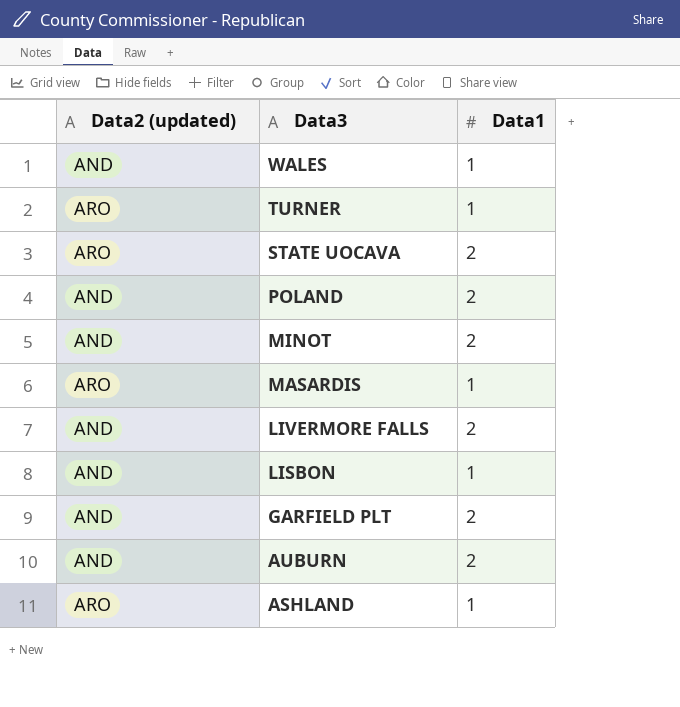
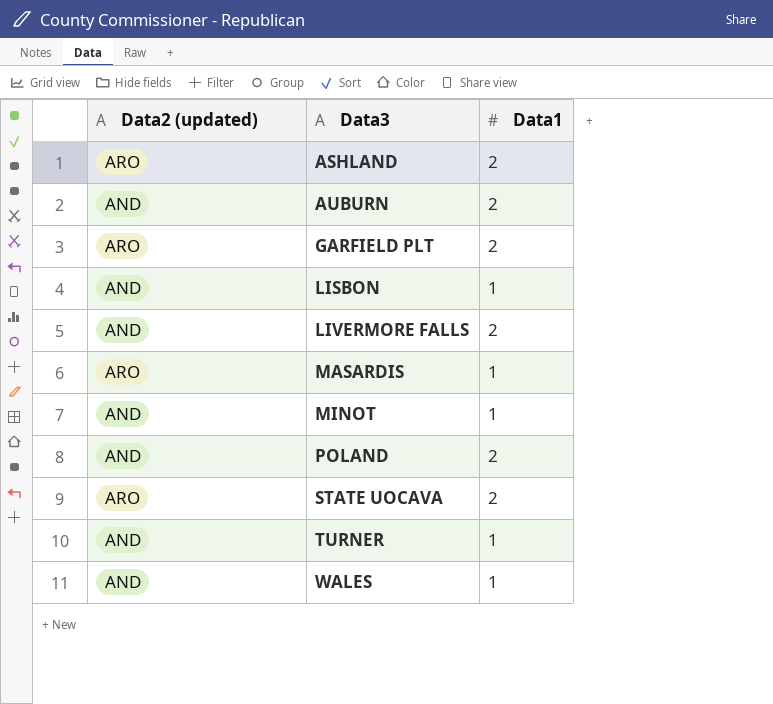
row order: Data3 descending -> Data3 ascending
ASHLAND | Data1: 1 -> 2
GARFIELD PLT | Data2 (updated): AND -> ARO
MINOT | Data1: 2 -> 1
TURNER | Data2 (updated): ARO -> AND

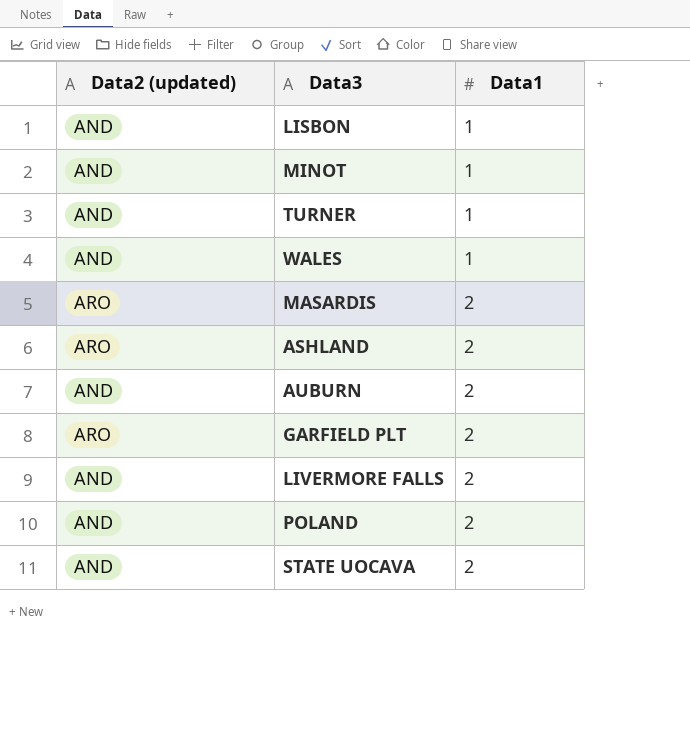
row order: Data3 ascending -> Data1 ascending
MASARDIS | Data1: 1 -> 2
STATE UOCAVA | Data2 (updated): ARO -> AND

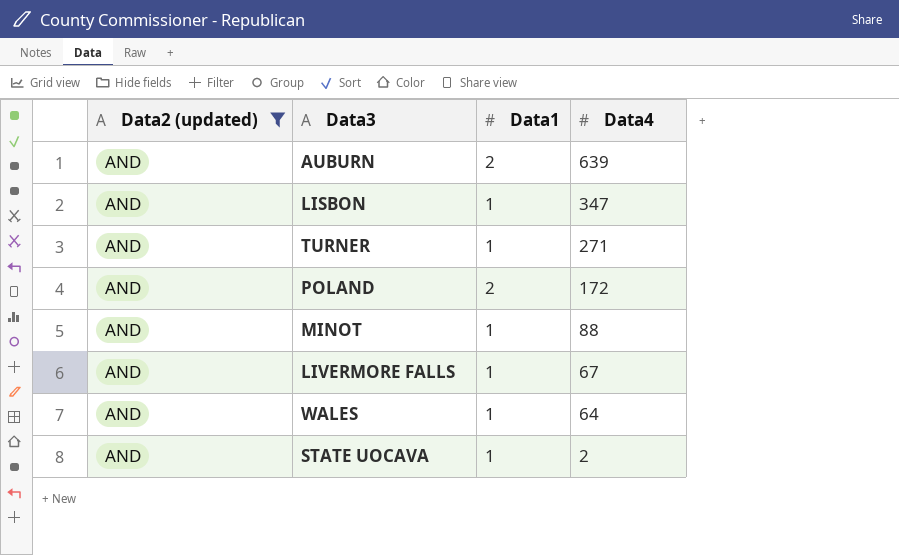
filter: none -> Data2 (updated) = AND
row order: Data1 ascending -> Data4 descending
column Data4 | position: none -> 4
LIVERMORE FALLS | Data1: 2 -> 1
STATE UOCAVA | Data1: 2 -> 1

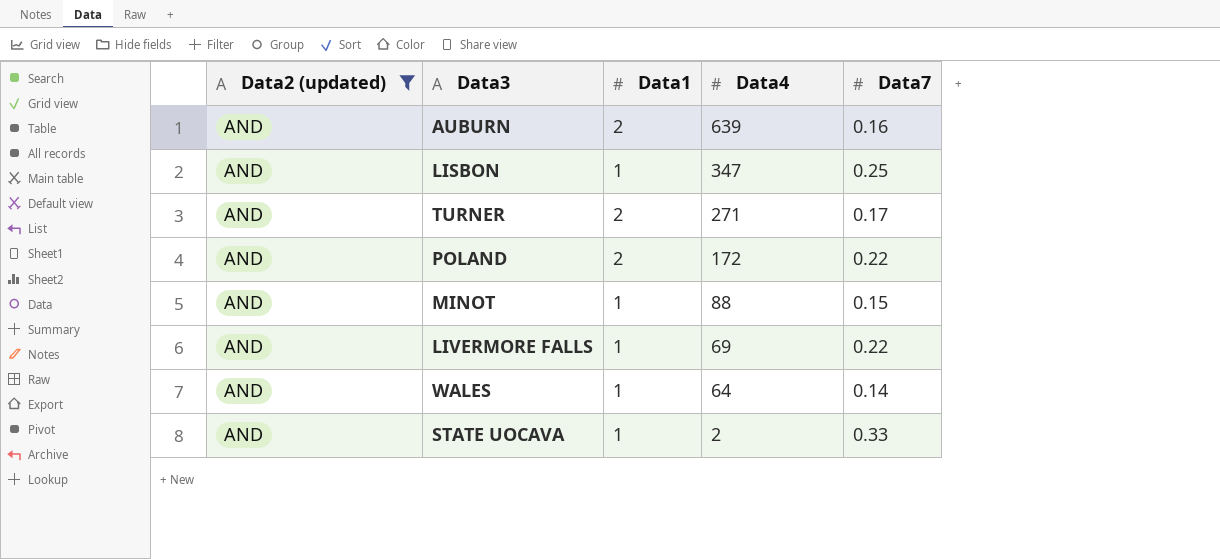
column Data7 | position: none -> 5
TURNER | Data1: 1 -> 2
LIVERMORE FALLS | Data4: 67 -> 69

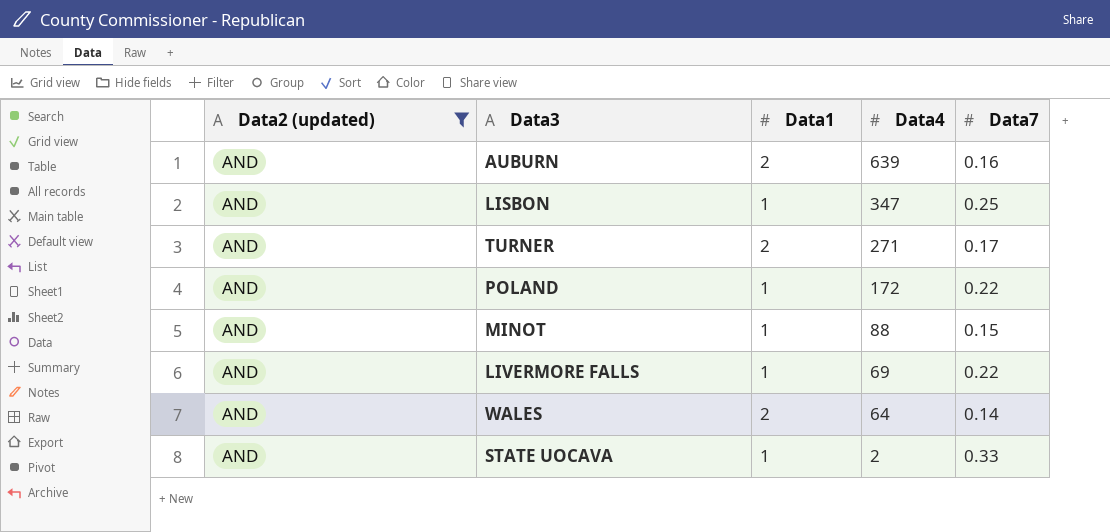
POLAND | Data1: 2 -> 1
WALES | Data1: 1 -> 2

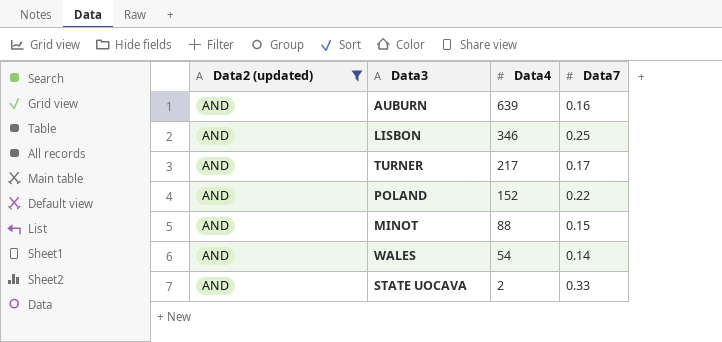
column Data1 | position: 3 -> none
row LIVERMORE FALLS: AND | 1 | 69 | 0.22 -> none
LISBON | Data4: 347 -> 346
TURNER | Data4: 271 -> 217
POLAND | Data4: 172 -> 152
WALES | Data4: 64 -> 54

